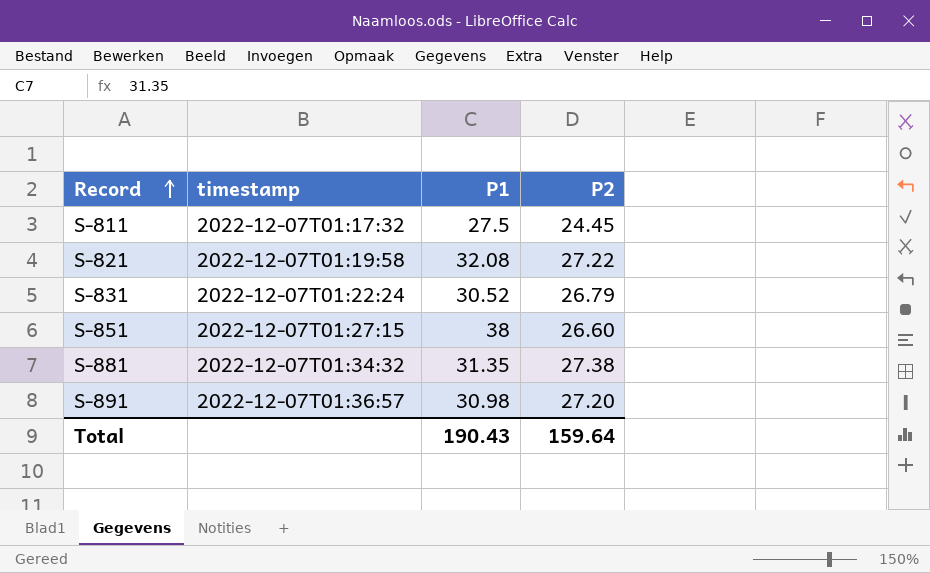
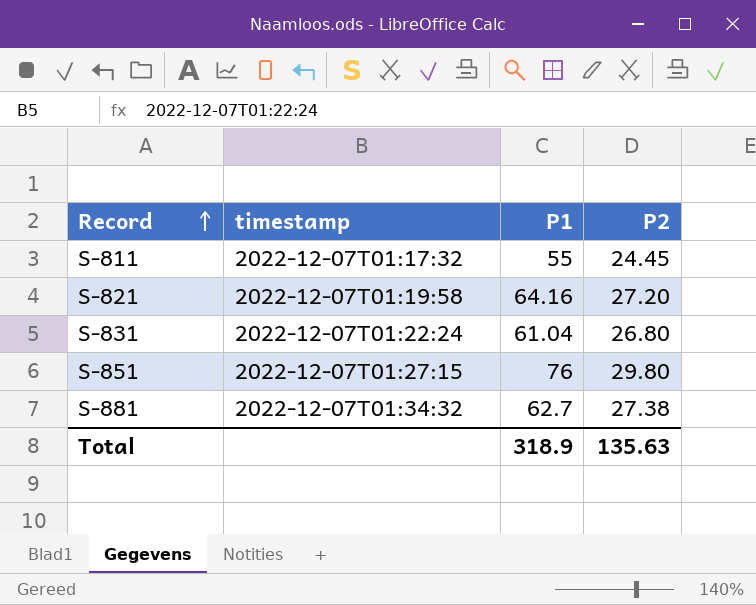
row S-891: 2022-12-07T01:36:57 | 30.98 | 27.20 -> none
S-811 | P1: 27.5 -> 55
S-821 | P1: 32.08 -> 64.16
S-821 | P2: 27.22 -> 27.20
S-831 | P1: 30.52 -> 61.04
S-831 | P2: 26.79 -> 26.80
S-851 | P1: 38 -> 76
S-851 | P2: 26.60 -> 29.80
S-881 | P1: 31.35 -> 62.7
Total | P1: 190.43 -> 318.9
Total | P2: 159.64 -> 135.63

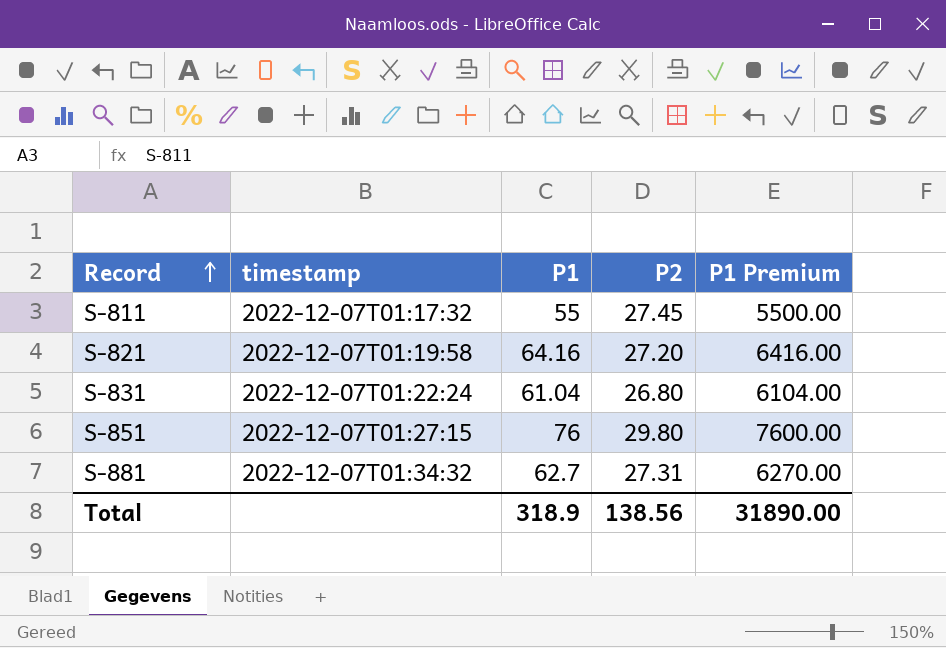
column P1 Premium | formula: none -> [P1] * 100
S-811 | P2: 24.45 -> 27.45
S-881 | P2: 27.38 -> 27.31
Total | P2: 135.63 -> 138.56

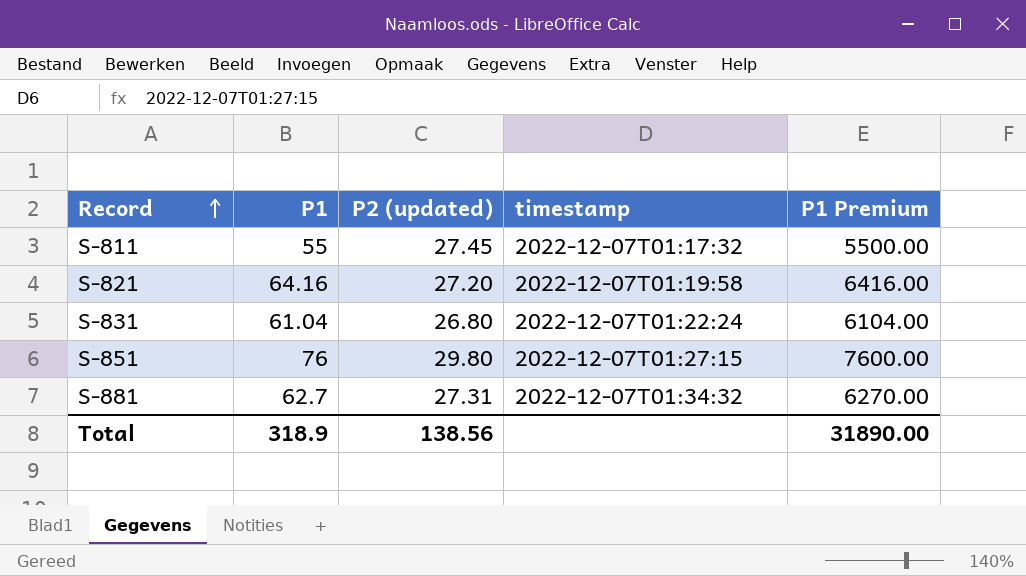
column name: P2 -> P2 (updated)
column timestamp | position: 2 -> 4

